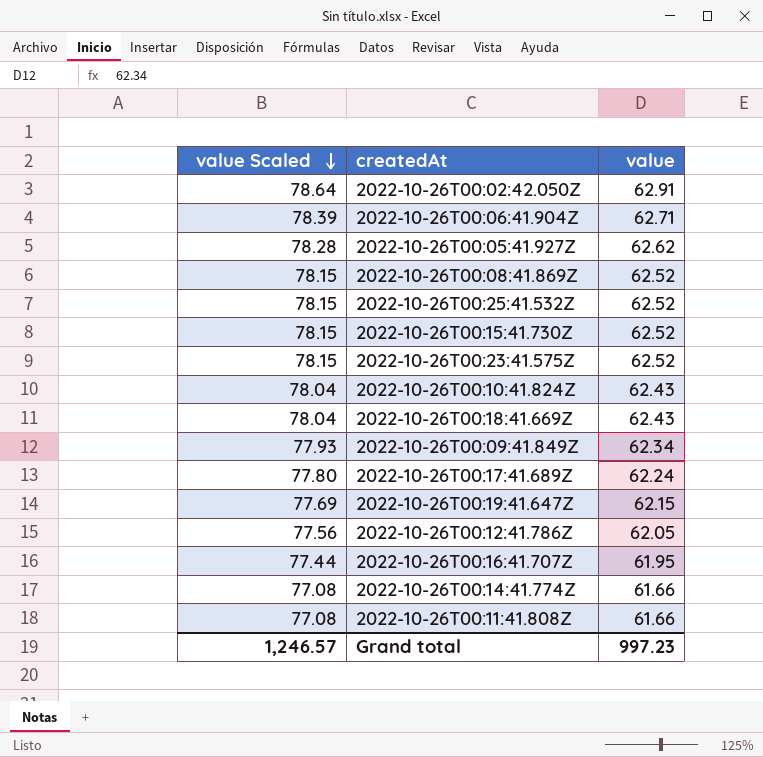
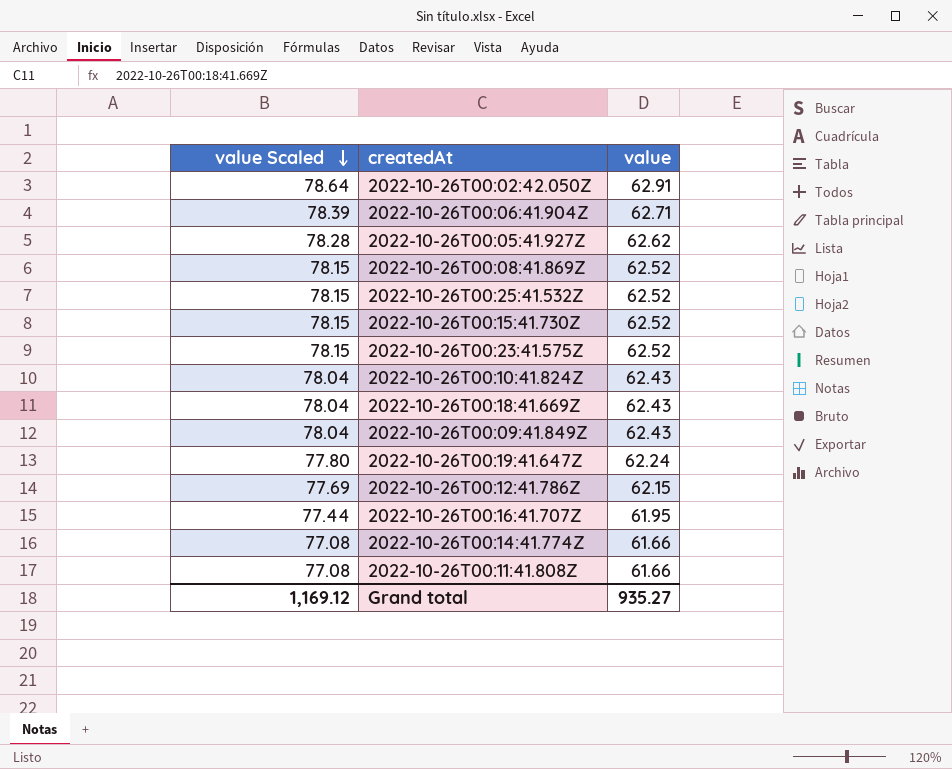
row 2022-10-26T00:17:41.689Z: 77.80 | 62.24 -> none
2022-10-26T00:09:41.849Z | value Scaled: 77.93 -> 78.04
2022-10-26T00:09:41.849Z | value: 62.34 -> 62.43
2022-10-26T00:19:41.647Z | value Scaled: 77.69 -> 77.80
2022-10-26T00:19:41.647Z | value: 62.15 -> 62.24
2022-10-26T00:12:41.786Z | value Scaled: 77.56 -> 77.69
2022-10-26T00:12:41.786Z | value: 62.05 -> 62.15
Grand total | value Scaled: 1,246.57 -> 1,169.12
Grand total | value: 997.23 -> 935.27

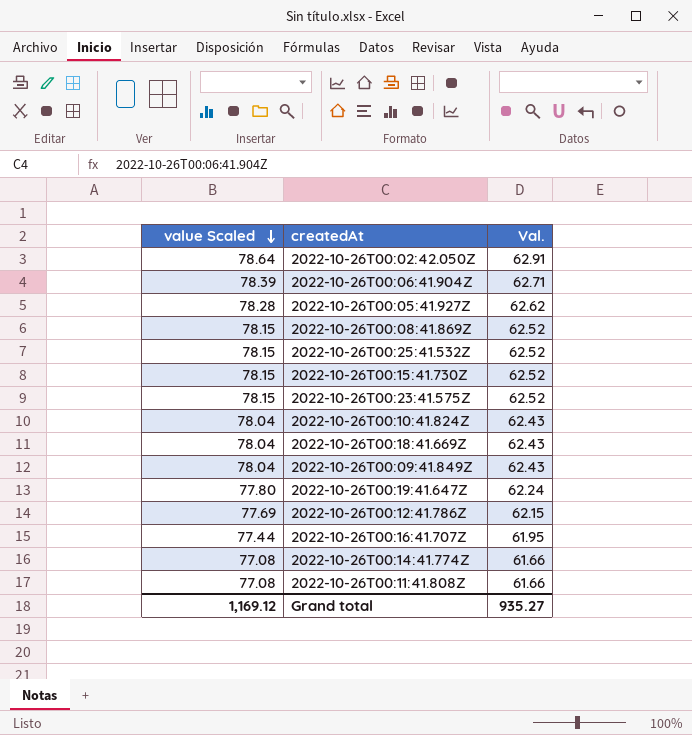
column name: value -> Val.

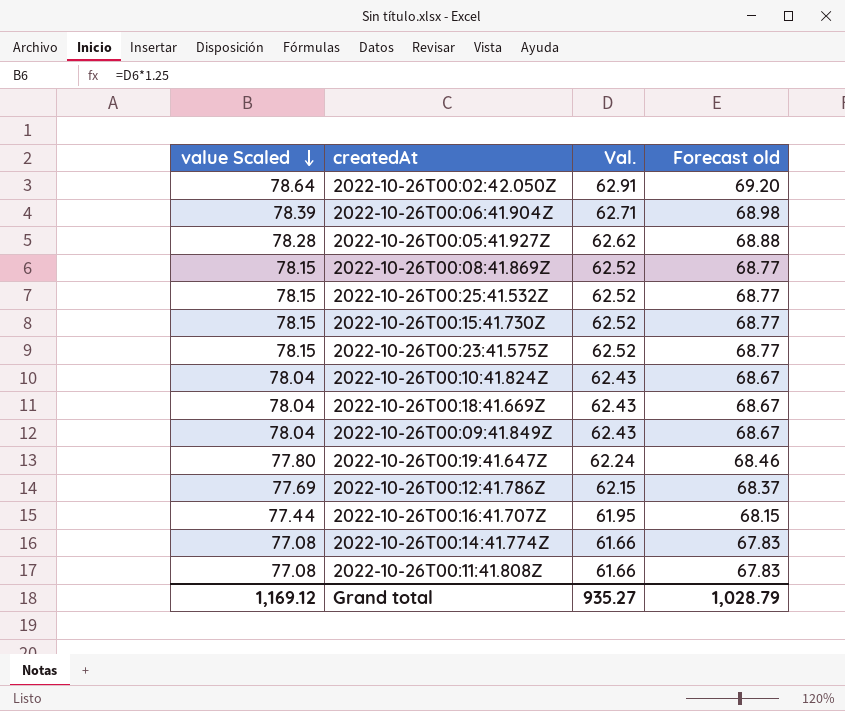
column Forecast old | formula: none -> [Val.] * 1.1

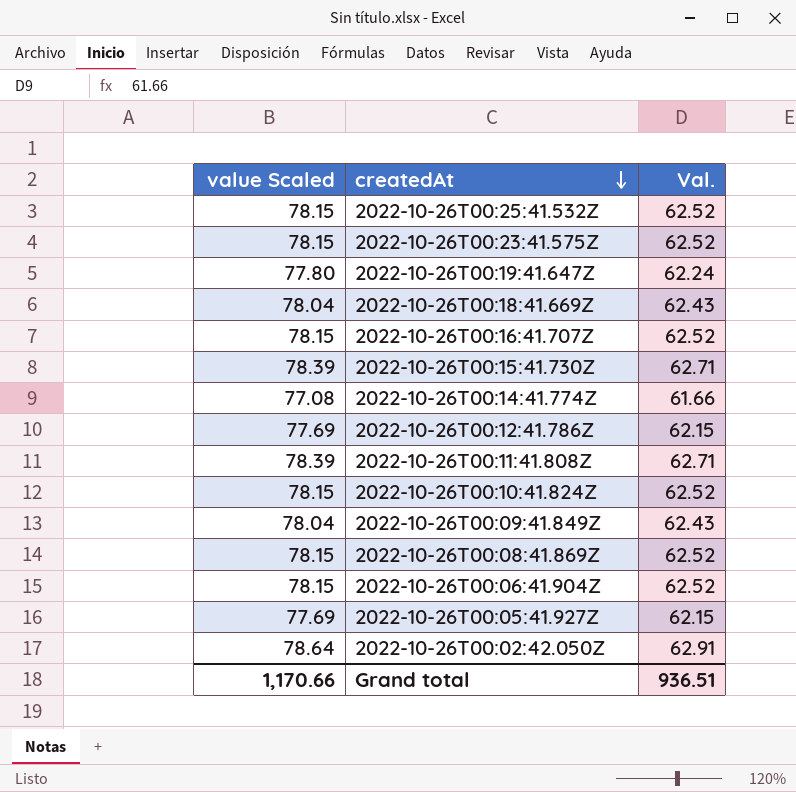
row order: value Scaled descending -> createdAt descending
column Forecast old | formula: [Val.] * 1.1 -> none
2022-10-26T00:16:41.707Z | value Scaled: 77.44 -> 78.15
2022-10-26T00:16:41.707Z | Val.: 61.95 -> 62.52
2022-10-26T00:15:41.730Z | value Scaled: 78.15 -> 78.39
2022-10-26T00:15:41.730Z | Val.: 62.52 -> 62.71
2022-10-26T00:11:41.808Z | value Scaled: 77.08 -> 78.39
2022-10-26T00:11:41.808Z | Val.: 61.66 -> 62.71
2022-10-26T00:10:41.824Z | value Scaled: 78.04 -> 78.15
2022-10-26T00:10:41.824Z | Val.: 62.43 -> 62.52
2022-10-26T00:06:41.904Z | value Scaled: 78.39 -> 78.15
2022-10-26T00:06:41.904Z | Val.: 62.71 -> 62.52
2022-10-26T00:05:41.927Z | value Scaled: 78.28 -> 77.69
2022-10-26T00:05:41.927Z | Val.: 62.62 -> 62.15
Grand total | value Scaled: 1,169.12 -> 1,170.66
Grand total | Val.: 935.27 -> 936.51

